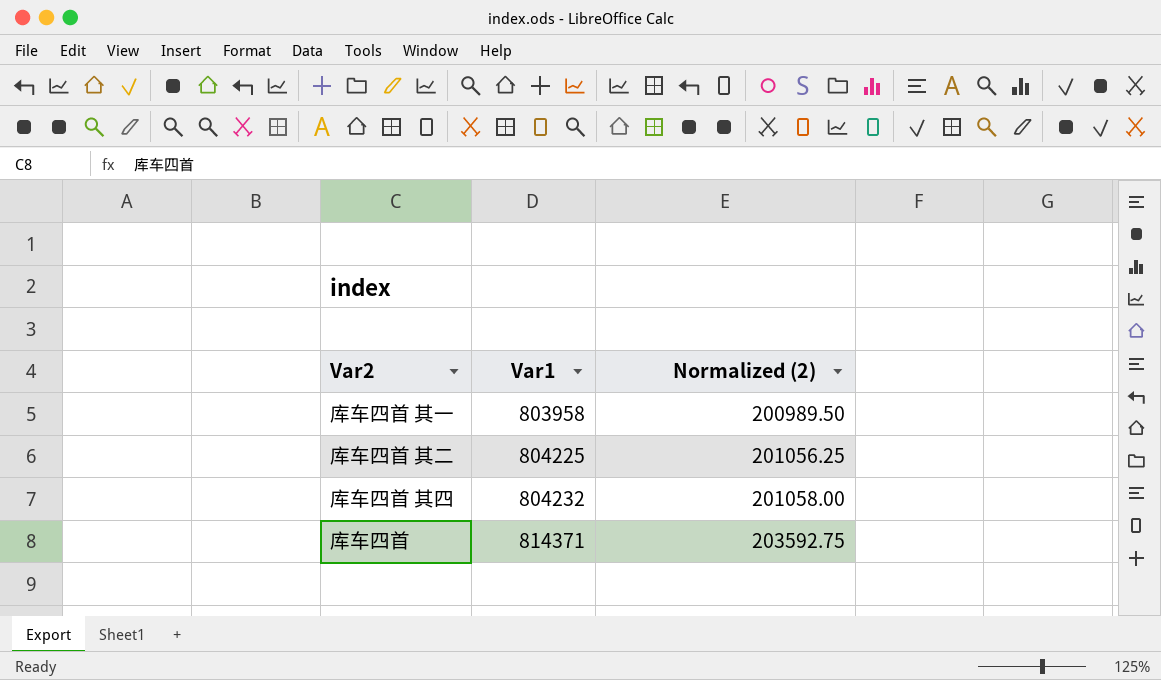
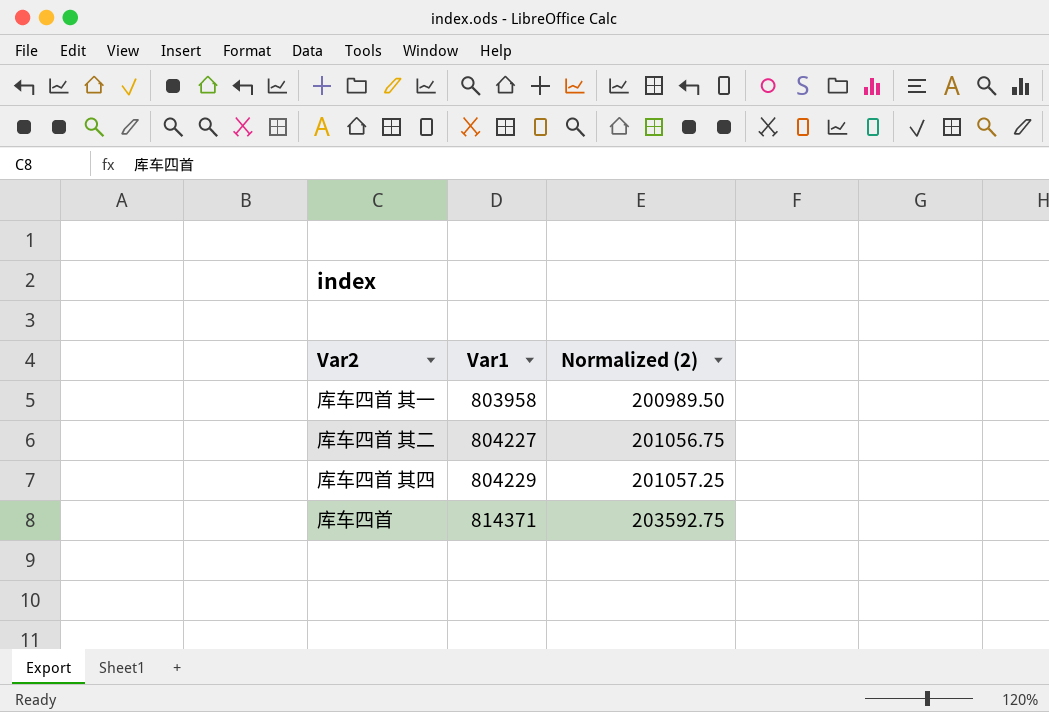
库车四首 其二 | Var1: 804225 -> 804227
库车四首 其二 | Normalized (2): 201056.25 -> 201056.75
库车四首 其四 | Var1: 804232 -> 804229
库车四首 其四 | Normalized (2): 201058.00 -> 201057.25

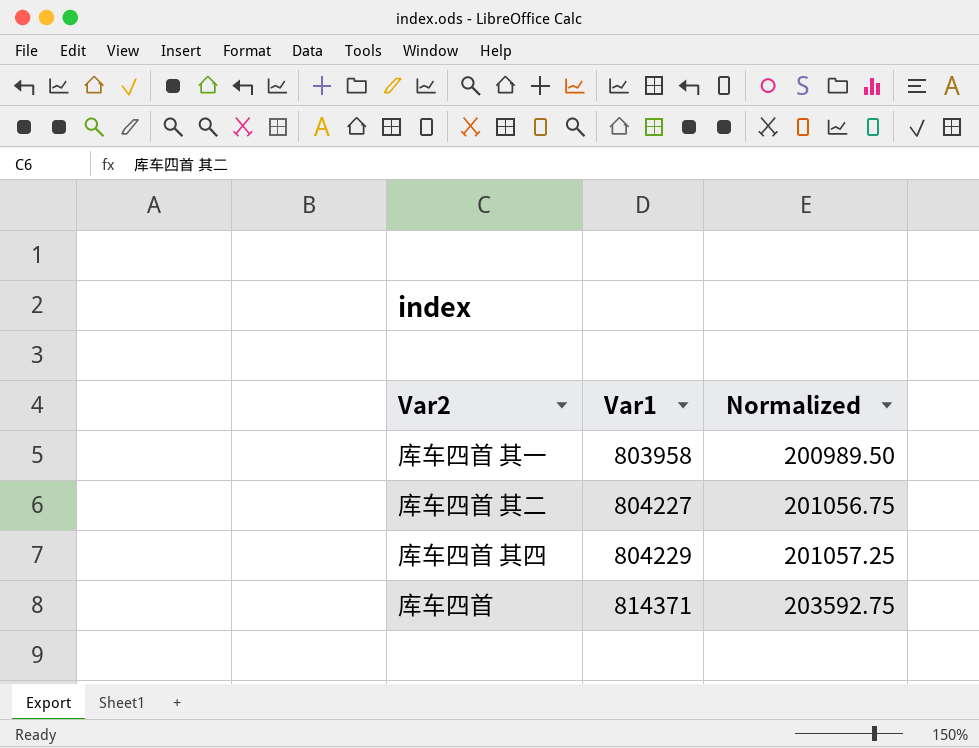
column name: Normalized (2) -> Normalized

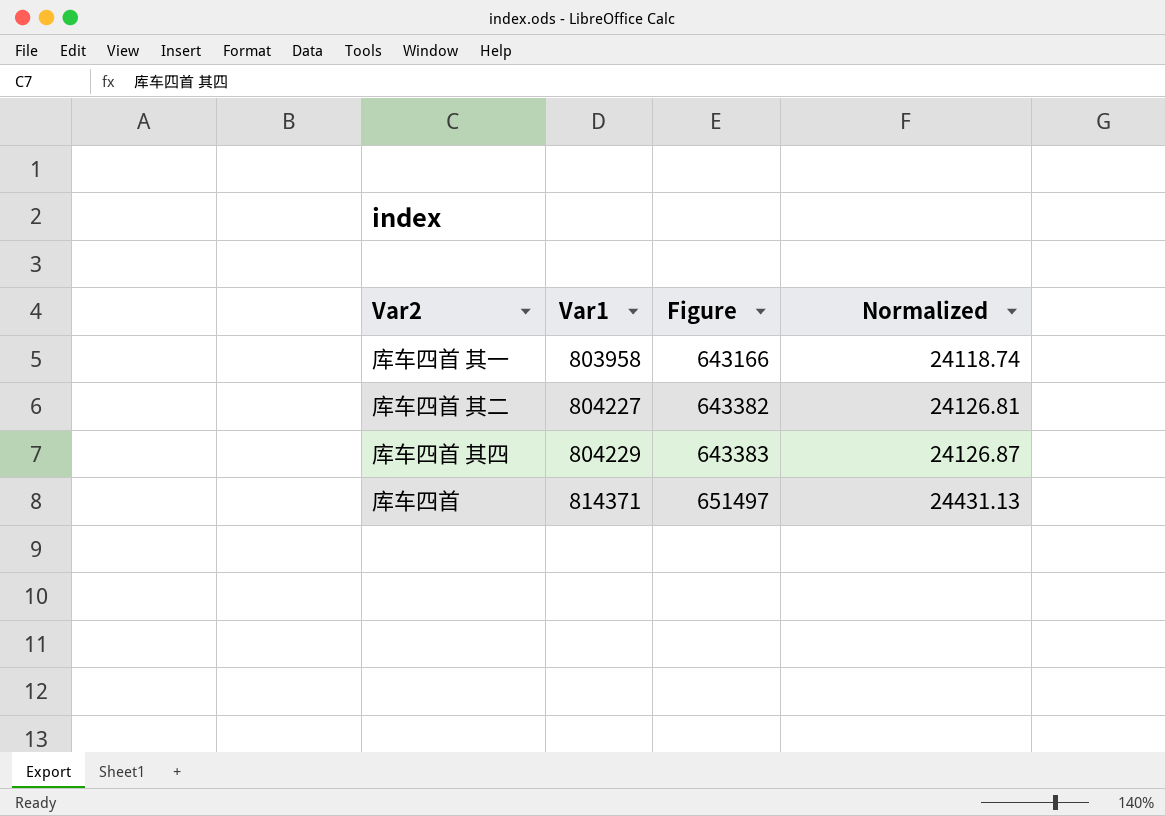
column Figure | formula: none -> [Var1] * 0.8
column Normalized | formula: [Var1] * 0.25 -> [Var1] * 0.03

